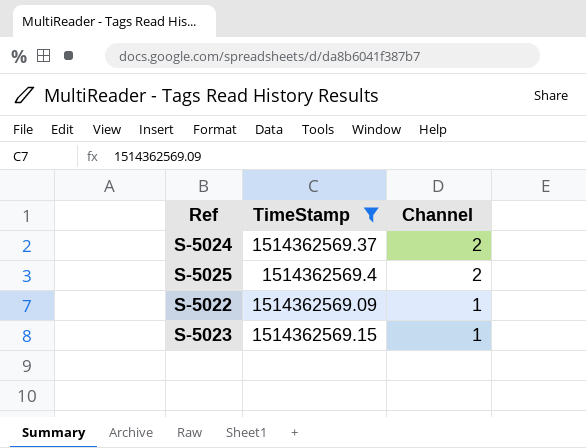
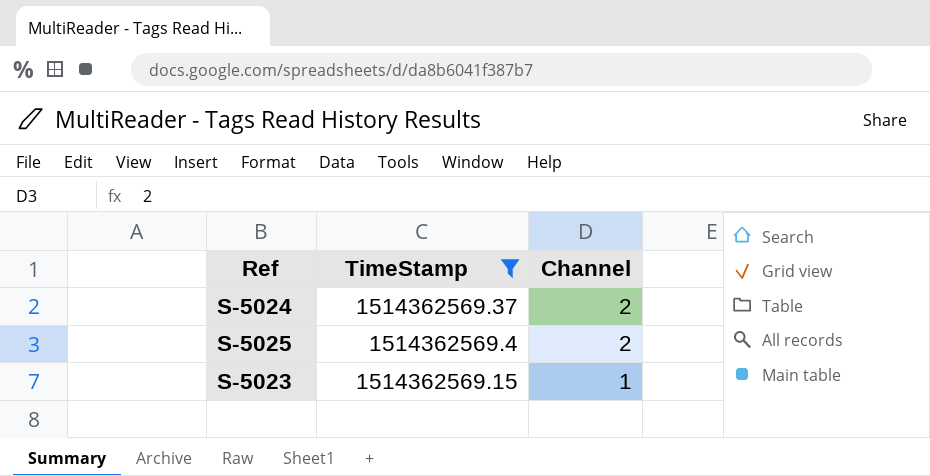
row S-5022: 1514362569.09 | 1 -> none

